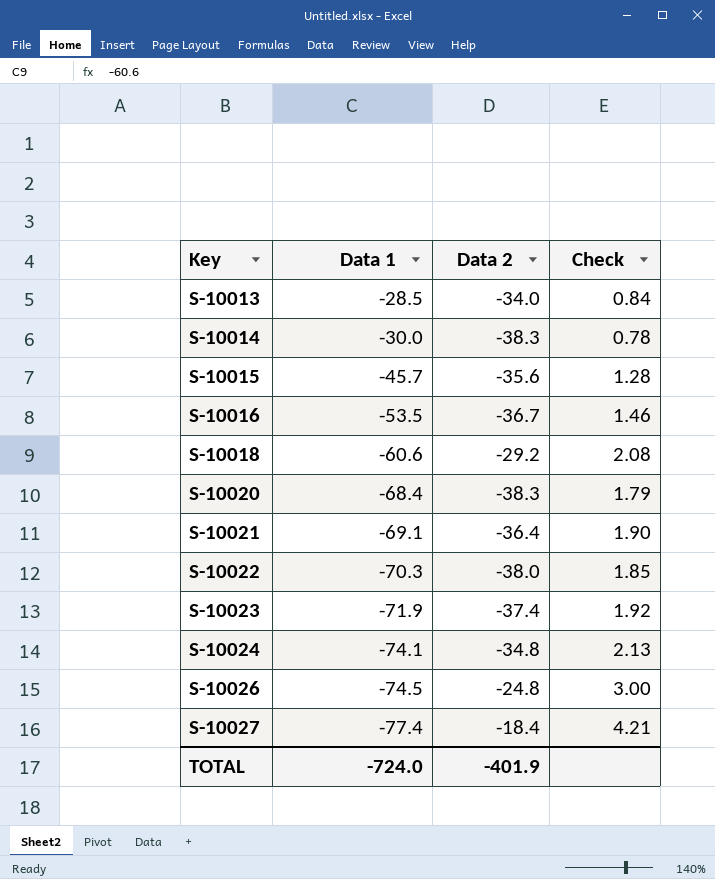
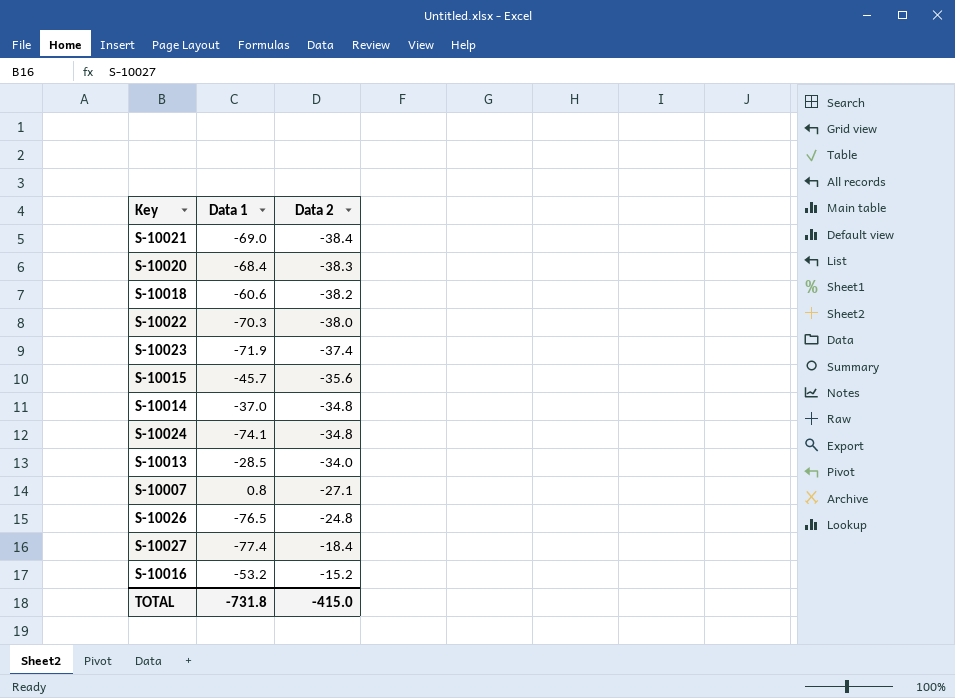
row order: Key ascending -> Data 2 ascending
column Check | formula: [Data 1] / [Data 2] -> none
S-10021 | Data 1: -69.1 -> -69.0
S-10021 | Data 2: -36.4 -> -38.4
S-10018 | Data 2: -29.2 -> -38.2
S-10014 | Data 1: -30.0 -> -37.0
S-10014 | Data 2: -38.3 -> -34.8
row S-10007: none -> 0.8 | -27.1
S-10026 | Data 1: -74.5 -> -76.5
S-10016 | Data 1: -53.5 -> -53.2
S-10016 | Data 2: -36.7 -> -15.2
TOTAL | Data 1: -724.0 -> -731.8
TOTAL | Data 2: -401.9 -> -415.0

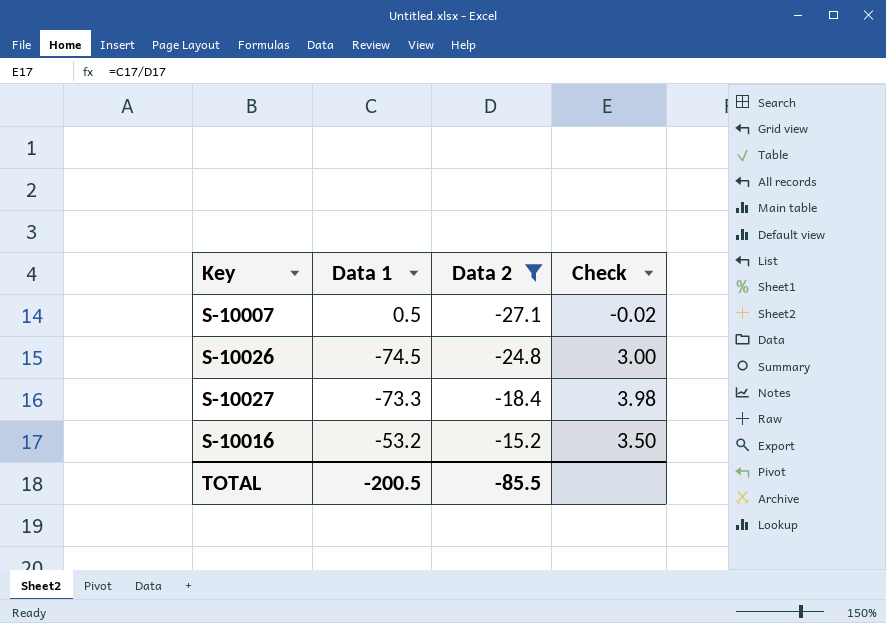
filter: none -> Data 2 >= -27.1
column Check | formula: none -> [Data 1] / [Data 2]
S-10007 | Data 1: 0.8 -> 0.5
S-10026 | Data 1: -76.5 -> -74.5
S-10027 | Data 1: -77.4 -> -73.3
TOTAL | Data 1: -731.8 -> -200.5
TOTAL | Data 2: -415.0 -> -85.5

